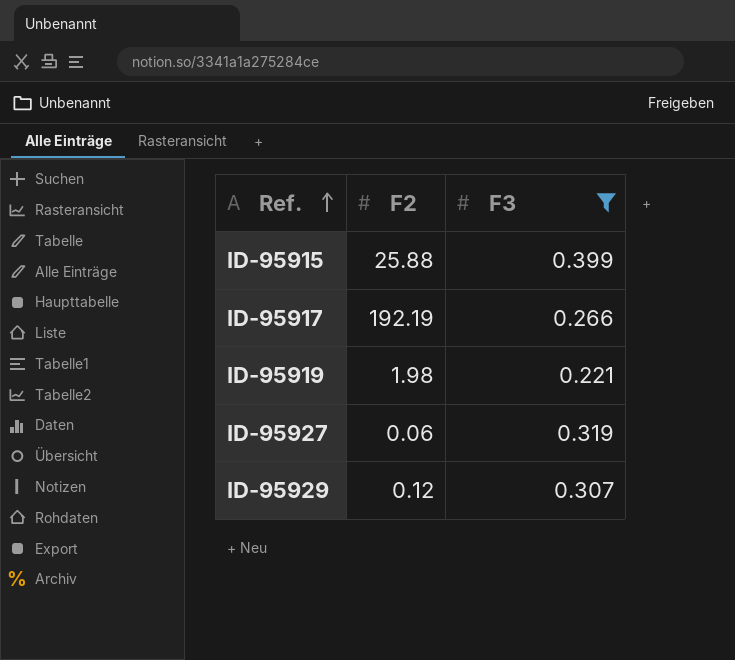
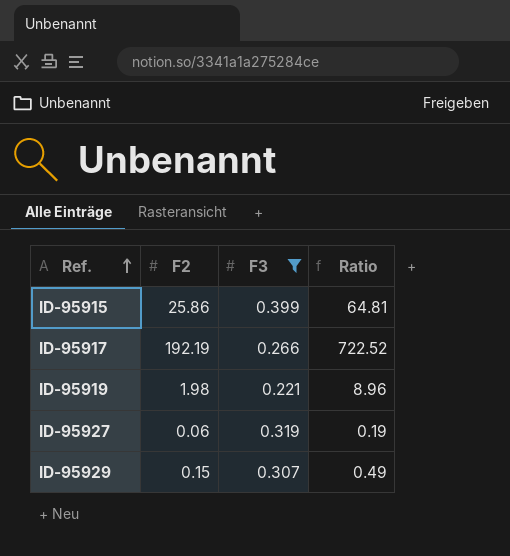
column Ratio | formula: none -> [F2] / [F3]
ID-95915 | F2: 25.88 -> 25.86
ID-95929 | F2: 0.12 -> 0.15

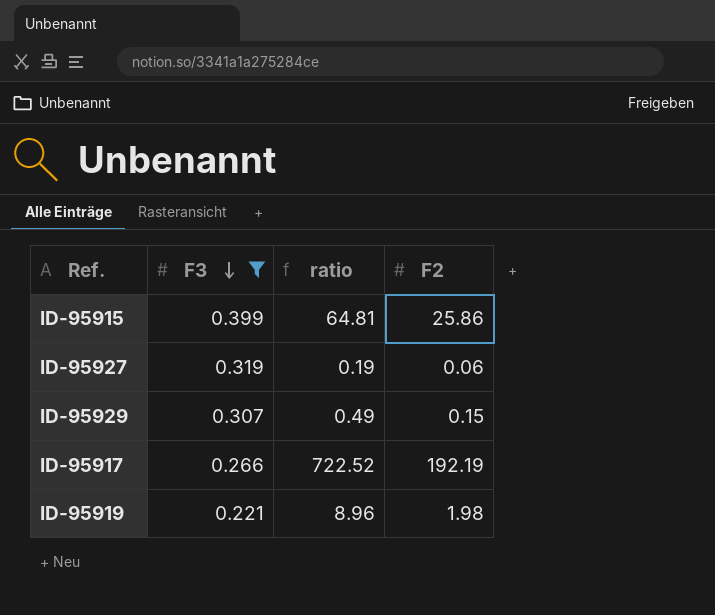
row order: Ref. ascending -> F3 descending
column name: Ratio -> ratio
column F2 | position: 2 -> 4

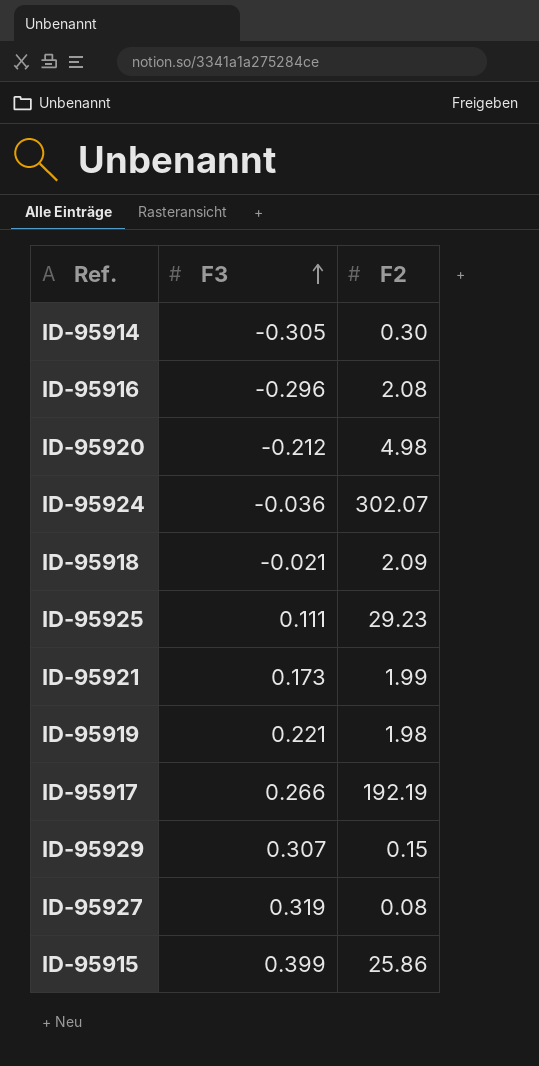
filter: F3 >= 0.221 -> none
row order: F3 descending -> F3 ascending
column ratio | formula: [F2] / [F3] -> none
ID-95927 | F2: 0.06 -> 0.08

